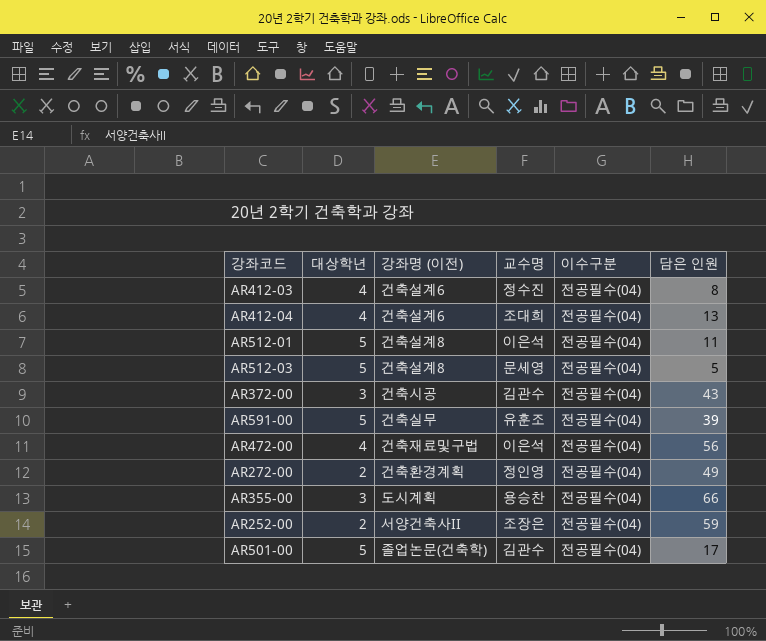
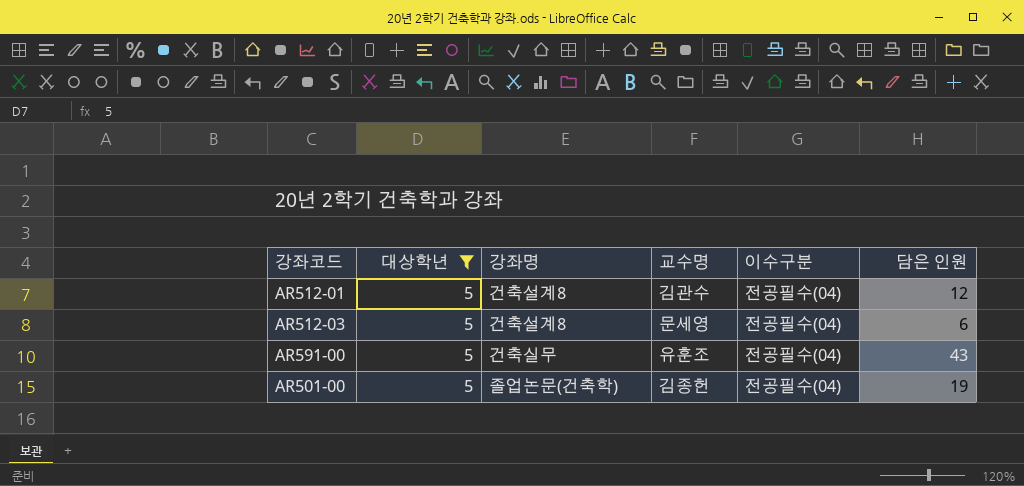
filter: none -> 대상학년 = 5
column name: 강좌명 (이전) -> 강좌명
AR512-01 | 교수명: 이은석 -> 김관수
AR512-01 | 담은 인원: 11 -> 12
AR512-03 | 담은 인원: 5 -> 6
AR591-00 | 담은 인원: 39 -> 43
AR501-00 | 교수명: 김관수 -> 김종헌
AR501-00 | 담은 인원: 17 -> 19

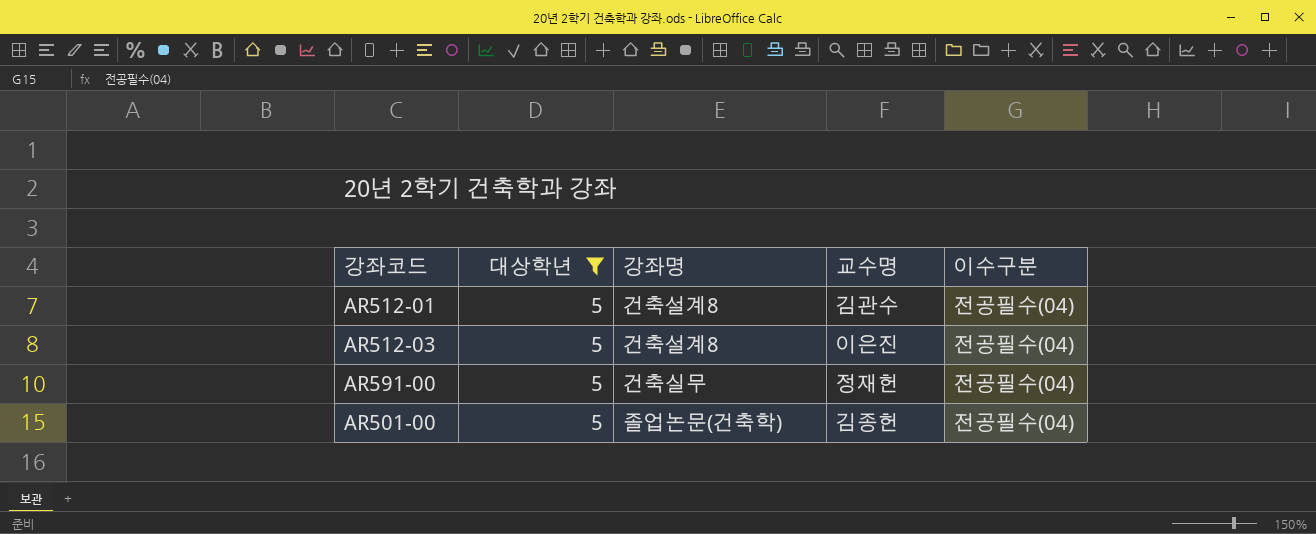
column 담은 인원 | position: 6 -> none
AR512-03 | 교수명: 문세영 -> 이은진
AR591-00 | 교수명: 유훈조 -> 정재헌

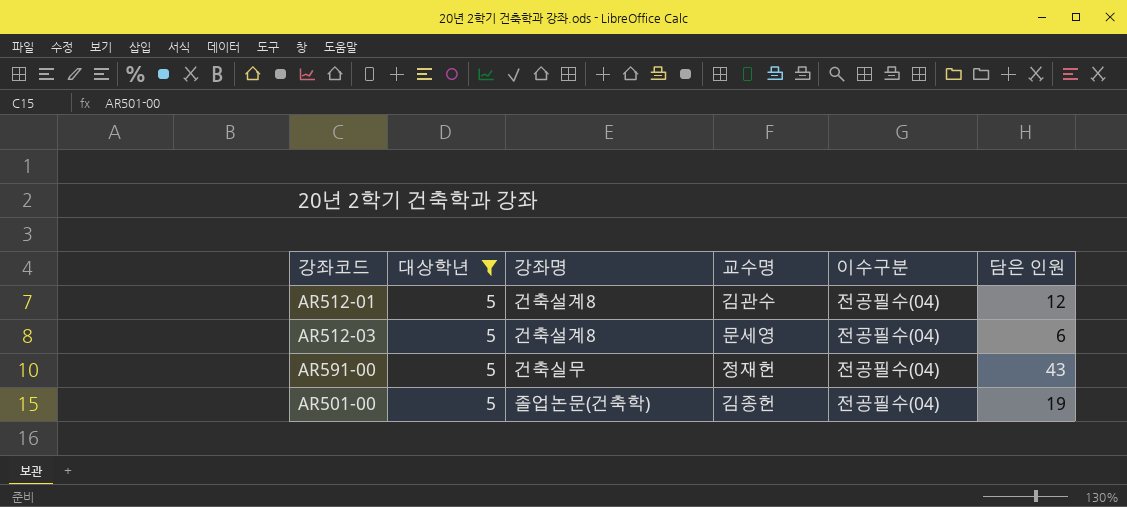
column 담은 인원 | position: none -> 6
AR512-03 | 교수명: 이은진 -> 문세영

